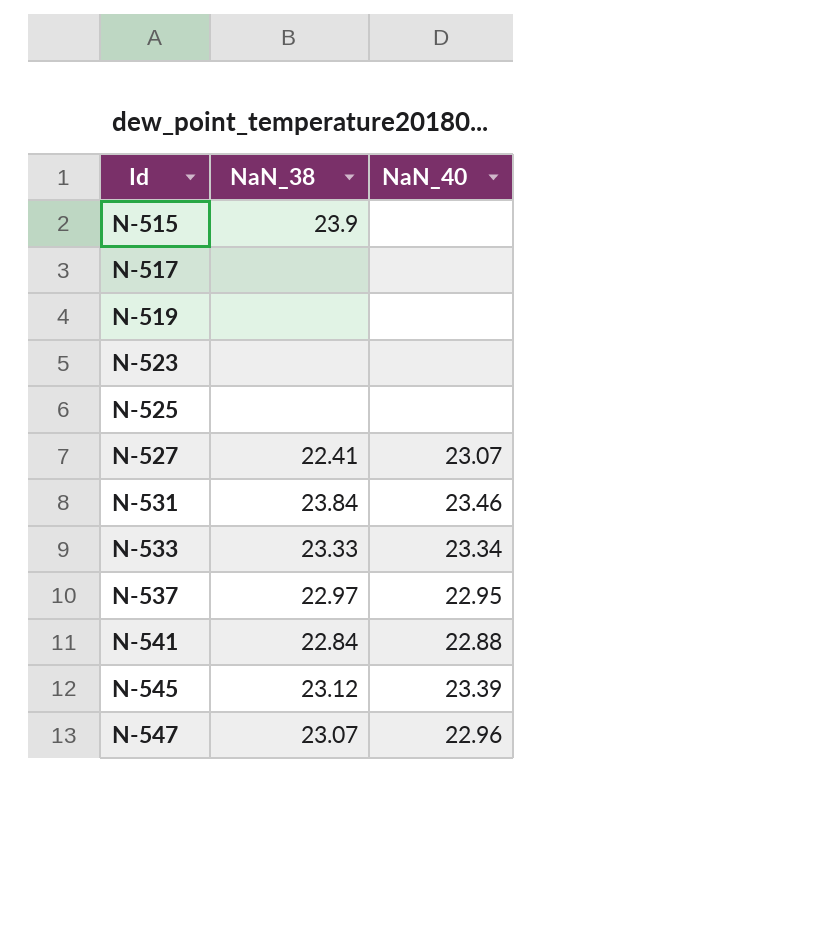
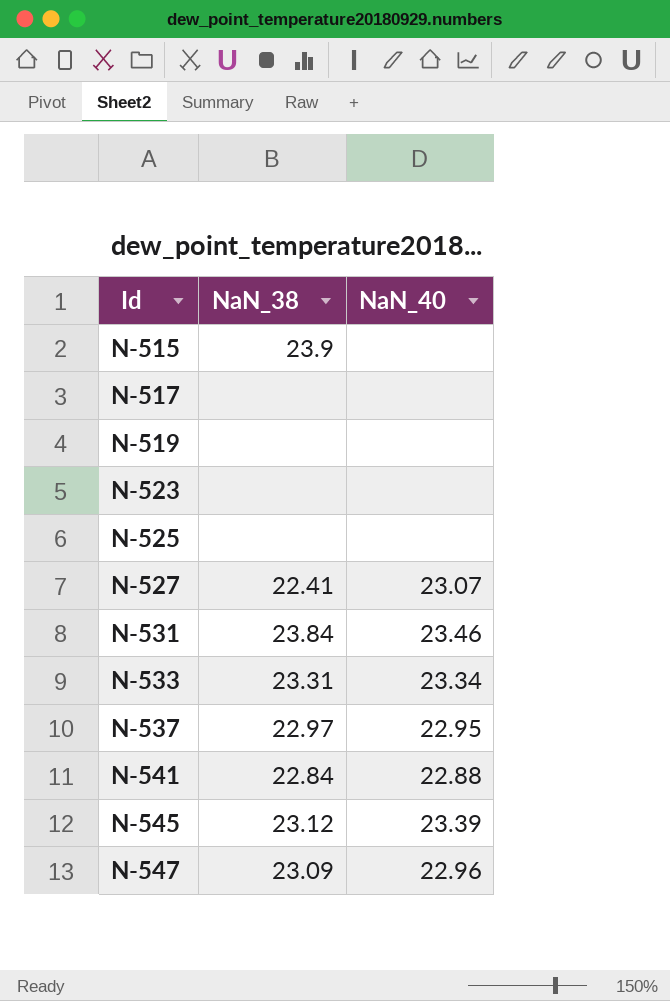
N-533 | NaN_38: 23.33 -> 23.31
N-547 | NaN_38: 23.07 -> 23.09

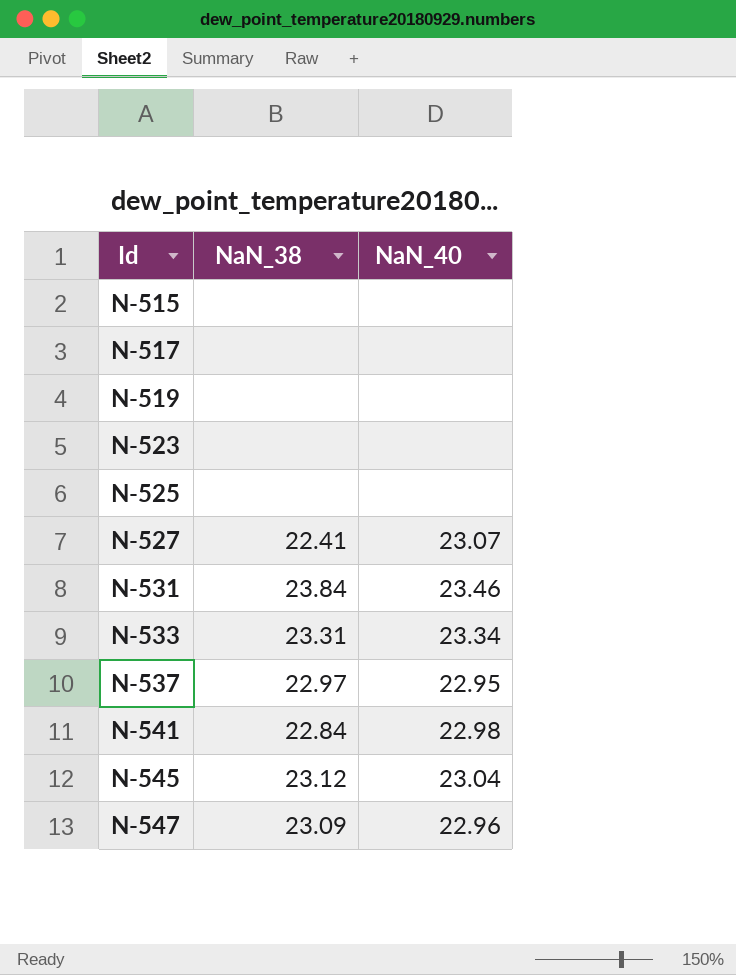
N-515 | NaN_38: 23.9 -> none
N-541 | NaN_40: 22.88 -> 22.98
N-545 | NaN_40: 23.39 -> 23.04

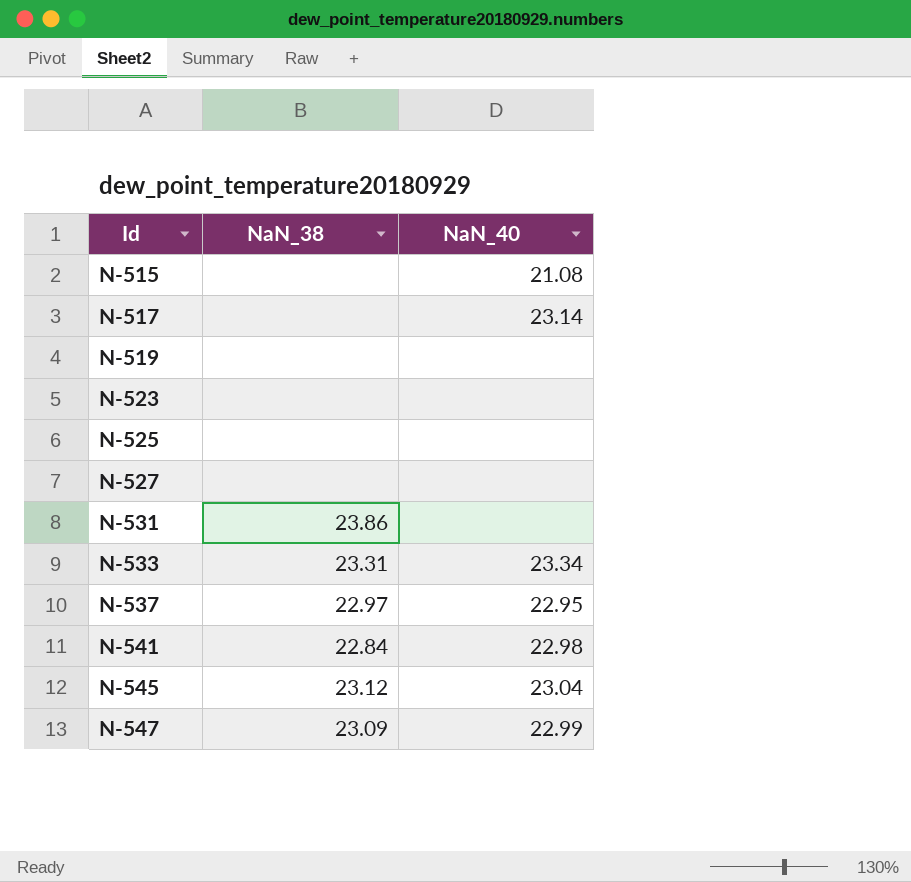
N-515 | NaN_40: none -> 21.08
N-517 | NaN_40: none -> 23.14
N-527 | NaN_38: 22.41 -> none
N-527 | NaN_40: 23.07 -> none
N-531 | NaN_38: 23.84 -> 23.86
N-531 | NaN_40: 23.46 -> none
N-547 | NaN_40: 22.96 -> 22.99

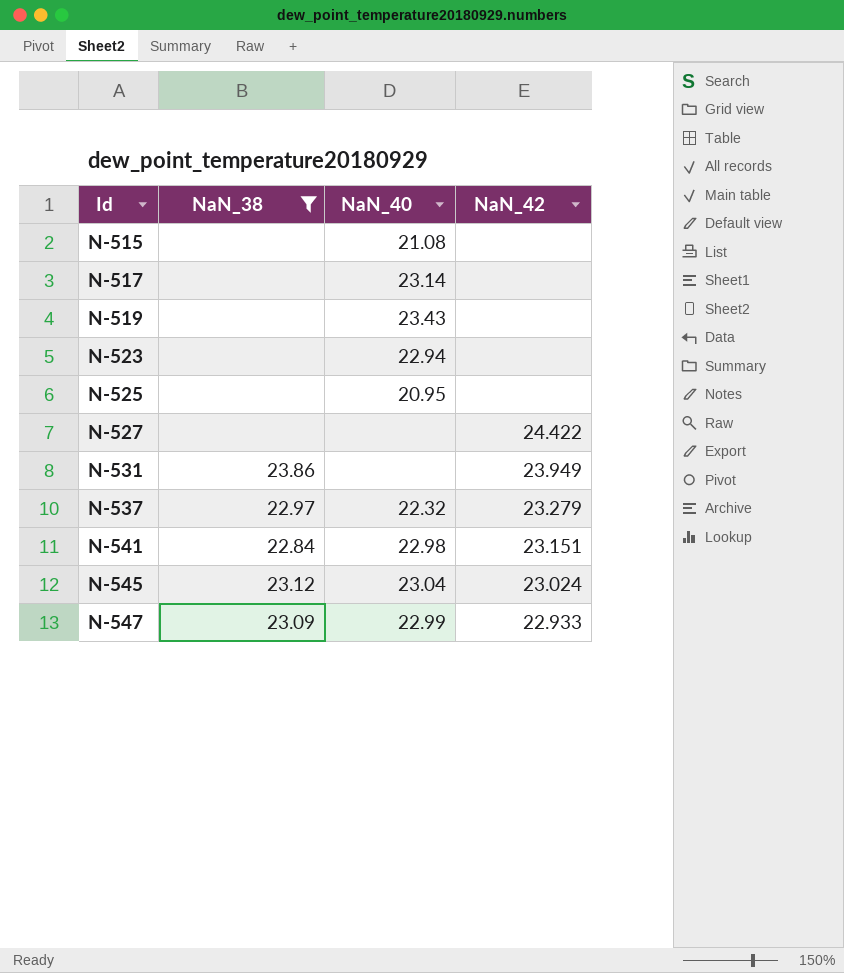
filter: none -> NaN_38 != 23.31
column NaN_42 | position: none -> 4
N-519 | NaN_40: none -> 23.43
N-523 | NaN_40: none -> 22.94
N-525 | NaN_40: none -> 20.95
N-537 | NaN_40: 22.95 -> 22.32

